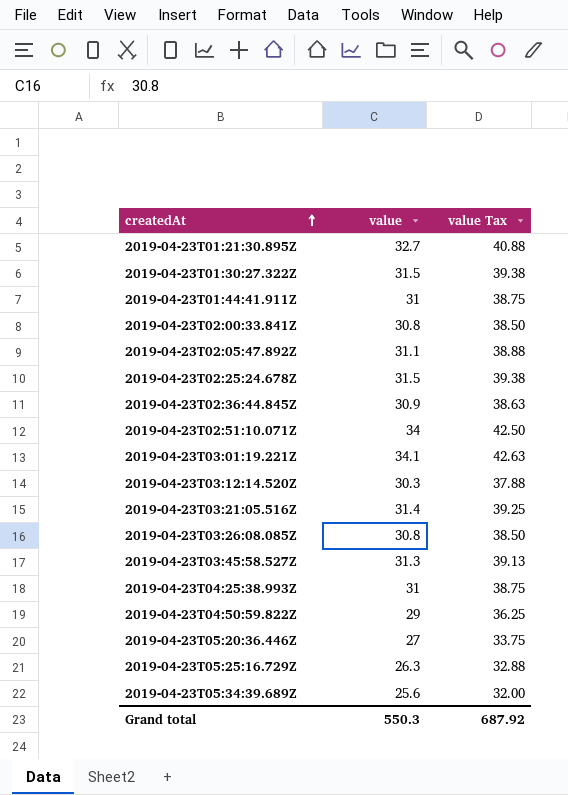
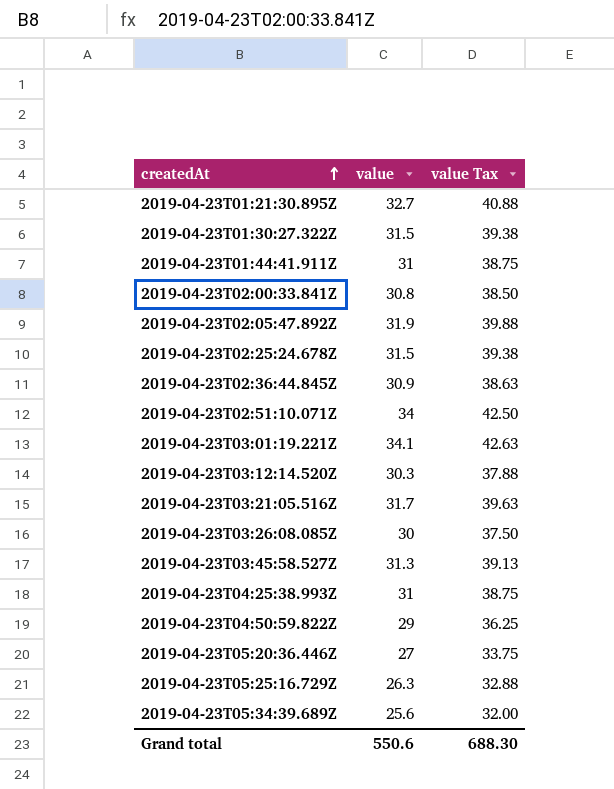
2019-04-23T02:05:47.892Z | value: 31.1 -> 31.9
2019-04-23T02:05:47.892Z | value Tax: 38.88 -> 39.88
2019-04-23T03:21:05.516Z | value: 31.4 -> 31.7
2019-04-23T03:21:05.516Z | value Tax: 39.25 -> 39.63
2019-04-23T03:26:08.085Z | value: 30.8 -> 30
2019-04-23T03:26:08.085Z | value Tax: 38.50 -> 37.50
Grand total | value: 550.3 -> 550.6
Grand total | value Tax: 687.92 -> 688.30

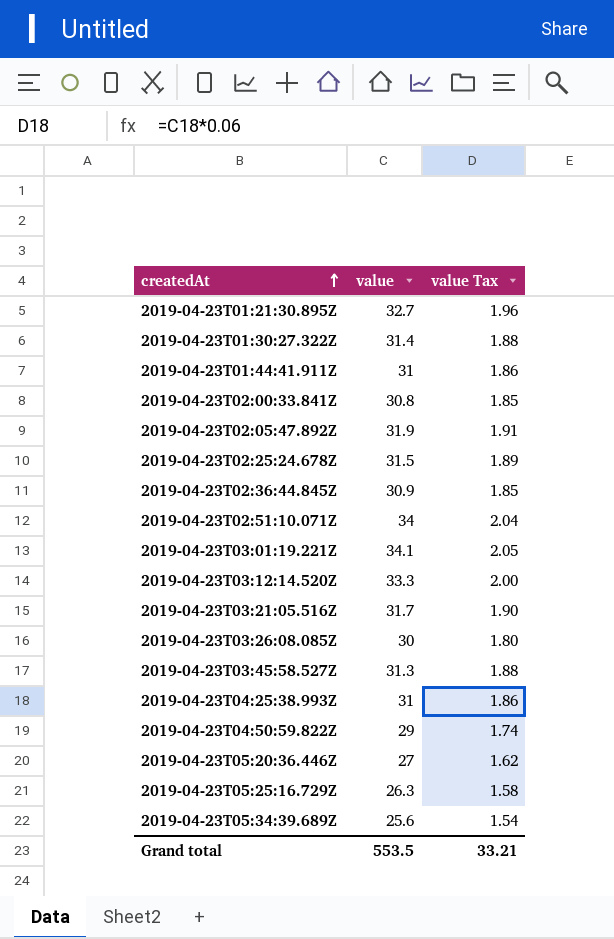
column value Tax | formula: [value] * 1.25 -> [value] * 0.06
2019-04-23T01:30:27.322Z | value: 31.5 -> 31.4
2019-04-23T03:12:14.520Z | value: 30.3 -> 33.3
Grand total | value: 550.6 -> 553.5
Grand total | value Tax: 688.30 -> 33.21

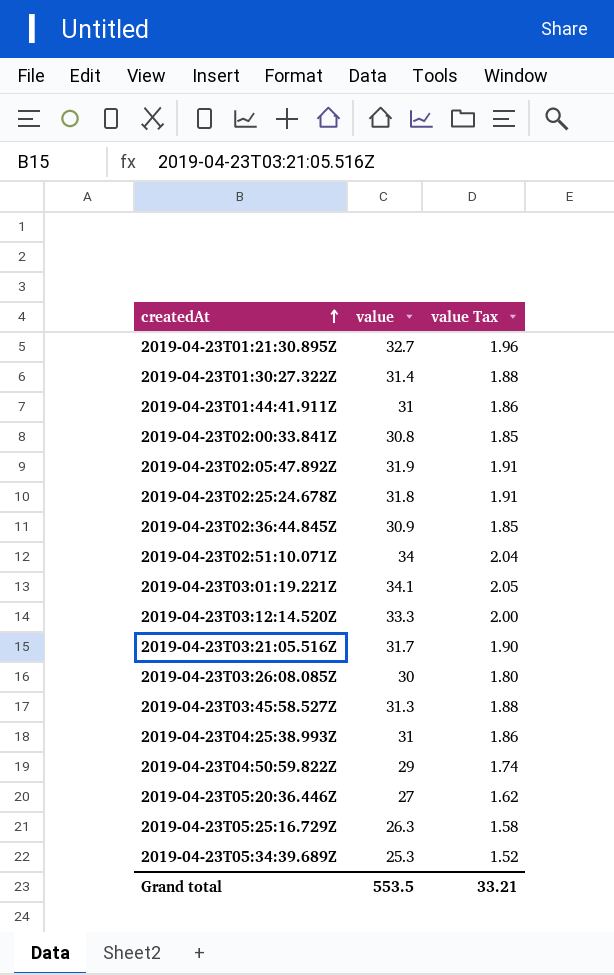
2019-04-23T02:25:24.678Z | value: 31.5 -> 31.8
2019-04-23T02:25:24.678Z | value Tax: 1.89 -> 1.91
2019-04-23T05:34:39.689Z | value: 25.6 -> 25.3
2019-04-23T05:34:39.689Z | value Tax: 1.54 -> 1.52

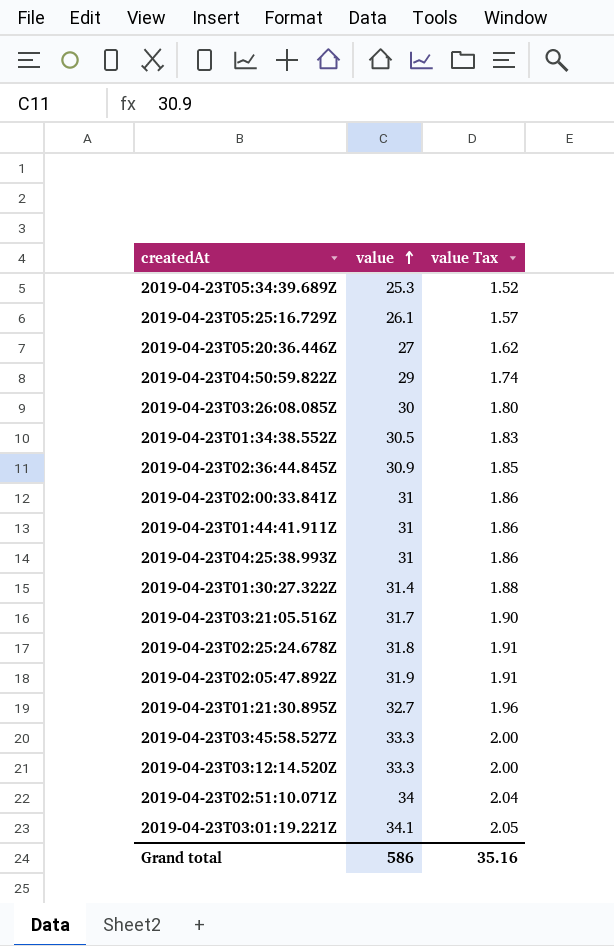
row order: createdAt ascending -> value ascending
2019-04-23T05:25:16.729Z | value: 26.3 -> 26.1
2019-04-23T05:25:16.729Z | value Tax: 1.58 -> 1.57
row 2019-04-23T01:34:38.552Z: none -> 30.5 | 1.83
2019-04-23T02:00:33.841Z | value: 30.8 -> 31
2019-04-23T02:00:33.841Z | value Tax: 1.85 -> 1.86
2019-04-23T03:45:58.527Z | value: 31.3 -> 33.3
2019-04-23T03:45:58.527Z | value Tax: 1.88 -> 2.00
Grand total | value: 553.5 -> 586
Grand total | value Tax: 33.21 -> 35.16

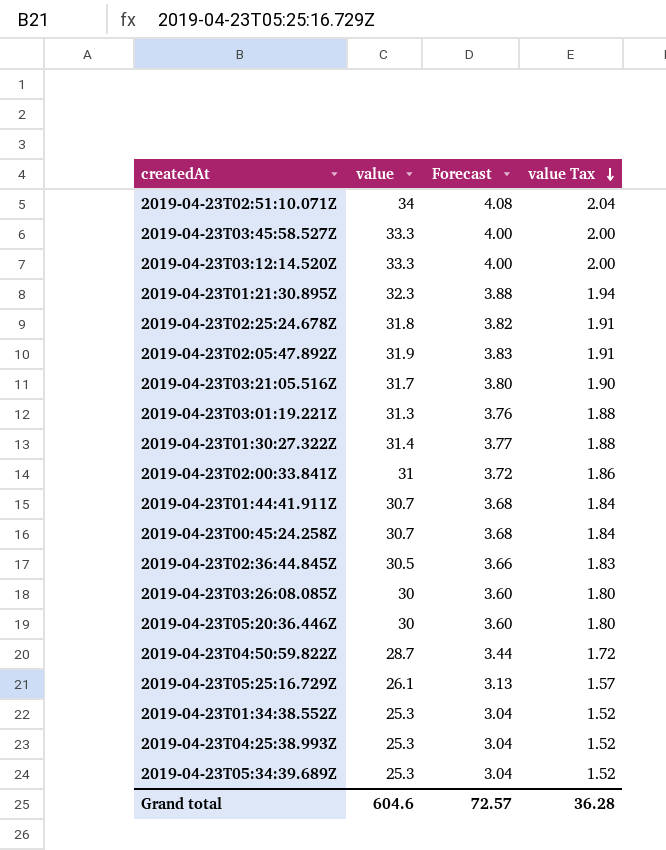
row order: value ascending -> value Tax descending
column Forecast | formula: none -> [value] * 0.12
2019-04-23T01:21:30.895Z | value: 32.7 -> 32.3
2019-04-23T01:21:30.895Z | value Tax: 1.96 -> 1.94
2019-04-23T03:01:19.221Z | value: 34.1 -> 31.3
2019-04-23T03:01:19.221Z | value Tax: 2.05 -> 1.88
2019-04-23T01:44:41.911Z | value: 31 -> 30.7
2019-04-23T01:44:41.911Z | value Tax: 1.86 -> 1.84
row 2019-04-23T00:45:24.258Z: none -> 30.7 | 3.68 | 1.84
2019-04-23T02:36:44.845Z | value: 30.9 -> 30.5
2019-04-23T02:36:44.845Z | value Tax: 1.85 -> 1.83
2019-04-23T05:20:36.446Z | value: 27 -> 30
2019-04-23T05:20:36.446Z | value Tax: 1.62 -> 1.80
2019-04-23T04:50:59.822Z | value: 29 -> 28.7
2019-04-23T04:50:59.822Z | value Tax: 1.74 -> 1.72
2019-04-23T01:34:38.552Z | value: 30.5 -> 25.3
2019-04-23T01:34:38.552Z | value Tax: 1.83 -> 1.52
2019-04-23T04:25:38.993Z | value: 31 -> 25.3
2019-04-23T04:25:38.993Z | value Tax: 1.86 -> 1.52
Grand total | value: 586 -> 604.6
Grand total | value Tax: 35.16 -> 36.28

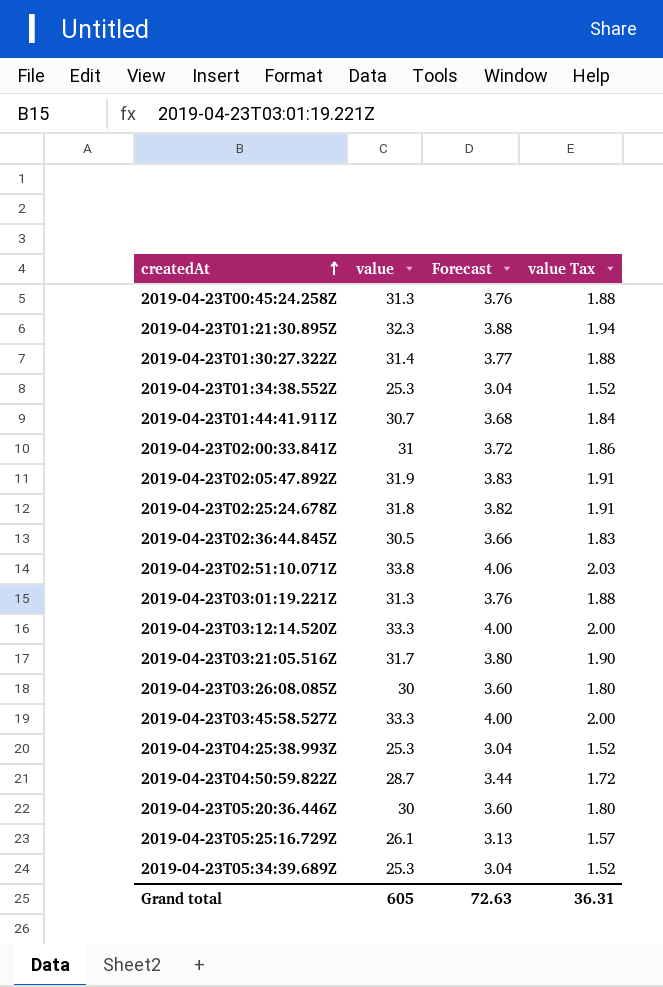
row order: value Tax descending -> createdAt ascending
2019-04-23T00:45:24.258Z | value: 30.7 -> 31.3
2019-04-23T00:45:24.258Z | Forecast: 3.68 -> 3.76
2019-04-23T00:45:24.258Z | value Tax: 1.84 -> 1.88
2019-04-23T02:51:10.071Z | value: 34 -> 33.8
2019-04-23T02:51:10.071Z | Forecast: 4.08 -> 4.06
2019-04-23T02:51:10.071Z | value Tax: 2.04 -> 2.03
Grand total | value: 604.6 -> 605
Grand total | Forecast: 72.57 -> 72.63
Grand total | value Tax: 36.28 -> 36.31

